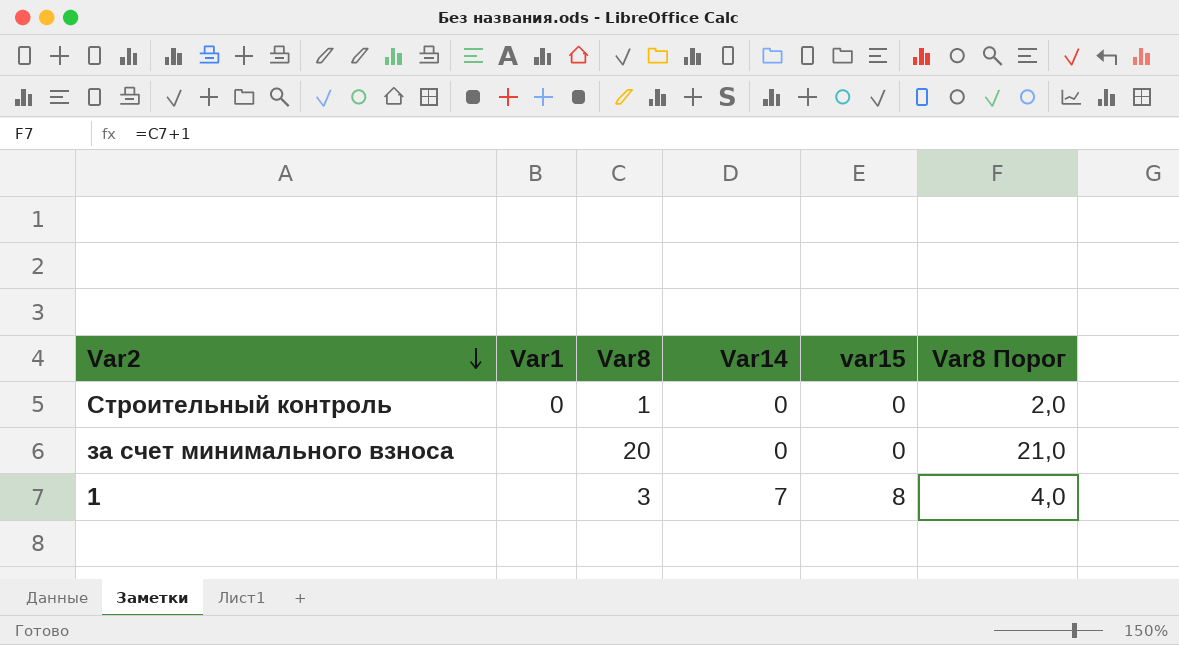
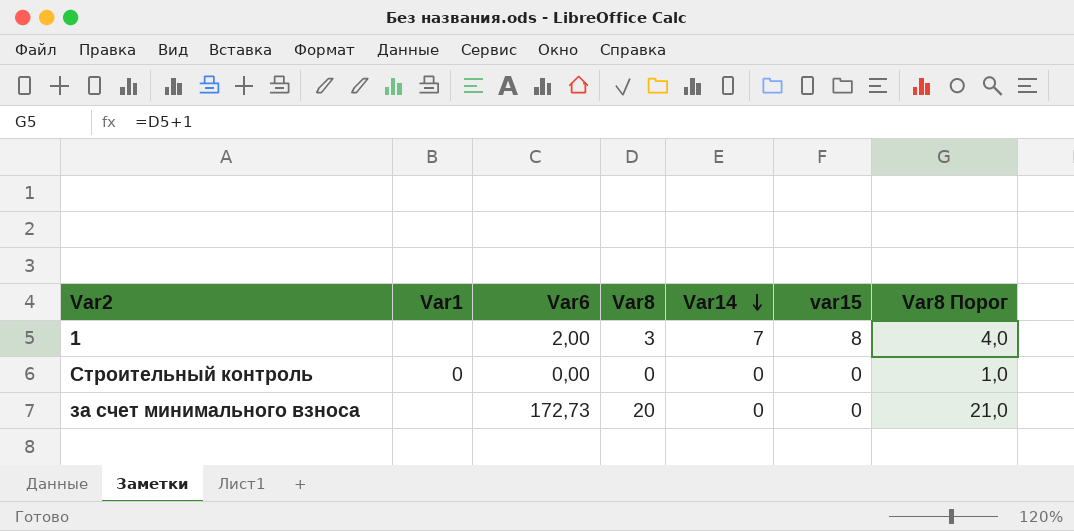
row order: Var2 descending -> Var14 descending
column Var6 | position: none -> 3
Строительный контроль | Var8: 1 -> 0
Строительный контроль | Var8 Порог: 2,0 -> 1,0

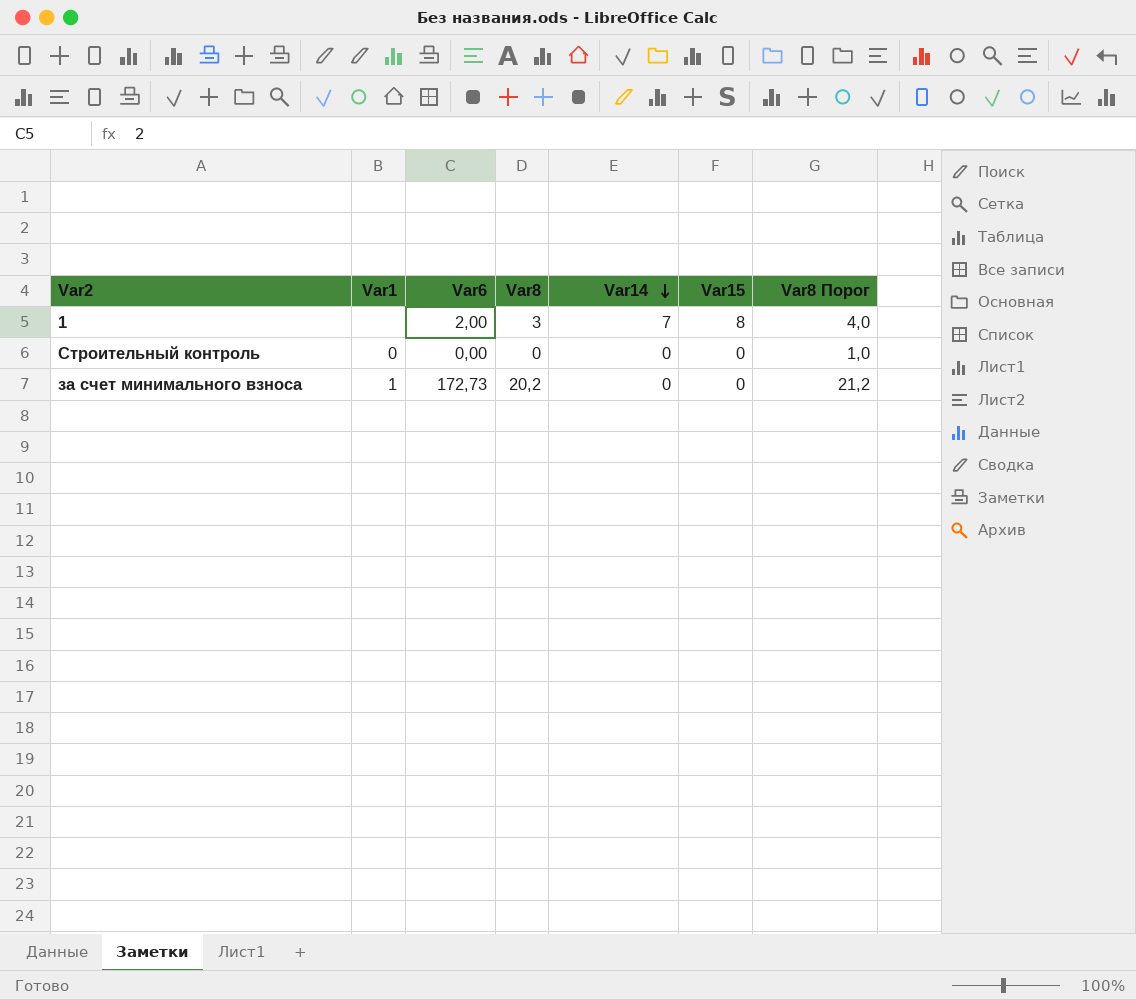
column name: var15 -> Var15
за счет минимального взноса | Var1: none -> 1
за счет минимального взноса | Var8: 20 -> 20,2
за счет минимального взноса | Var8 Порог: 21,0 -> 21,2

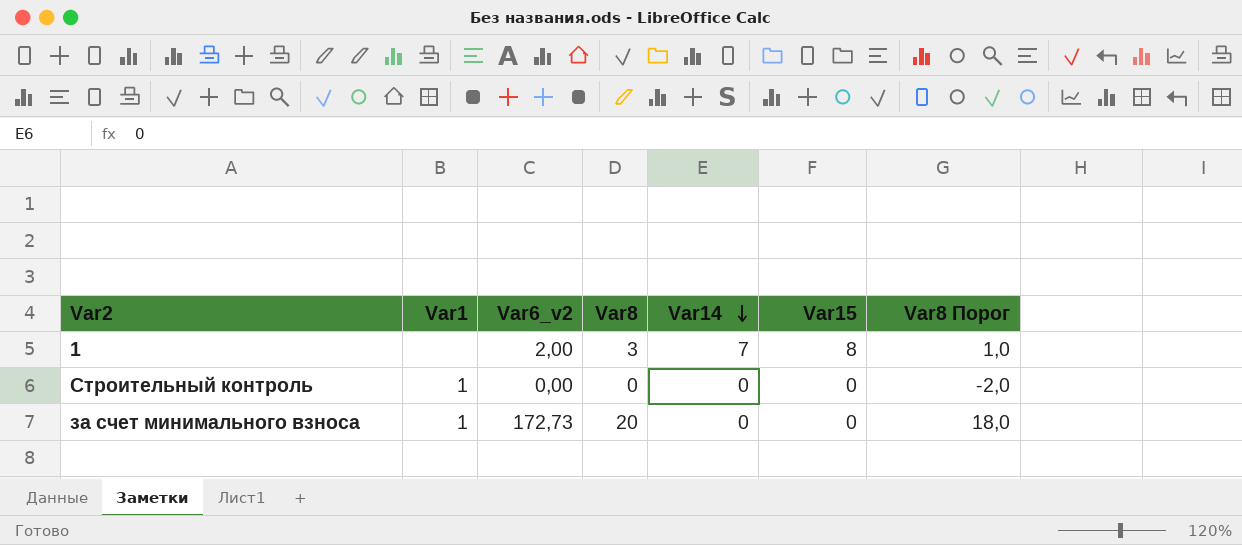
column name: Var6 -> Var6_v2
column Var8 Порог | formula: [Var8] + 1 -> [Var8] - 2
Строительный контроль | Var1: 0 -> 1
за счет минимального взноса | Var8: 20,2 -> 20

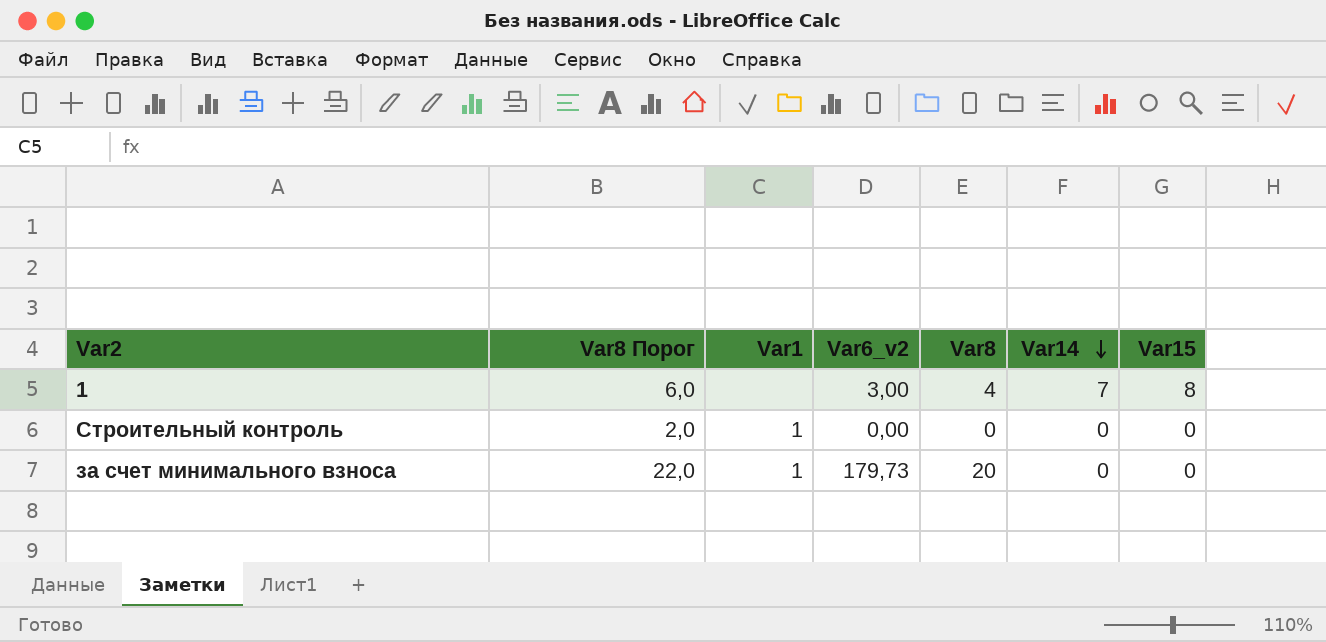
column Var8 Порог | formula: [Var8] - 2 -> [Var8] + 2
column Var8 Порог | position: 7 -> 2
1 | Var6_v2: 2,00 -> 3,00
1 | Var8: 3 -> 4
за счет минимального взноса | Var6_v2: 172,73 -> 179,73

